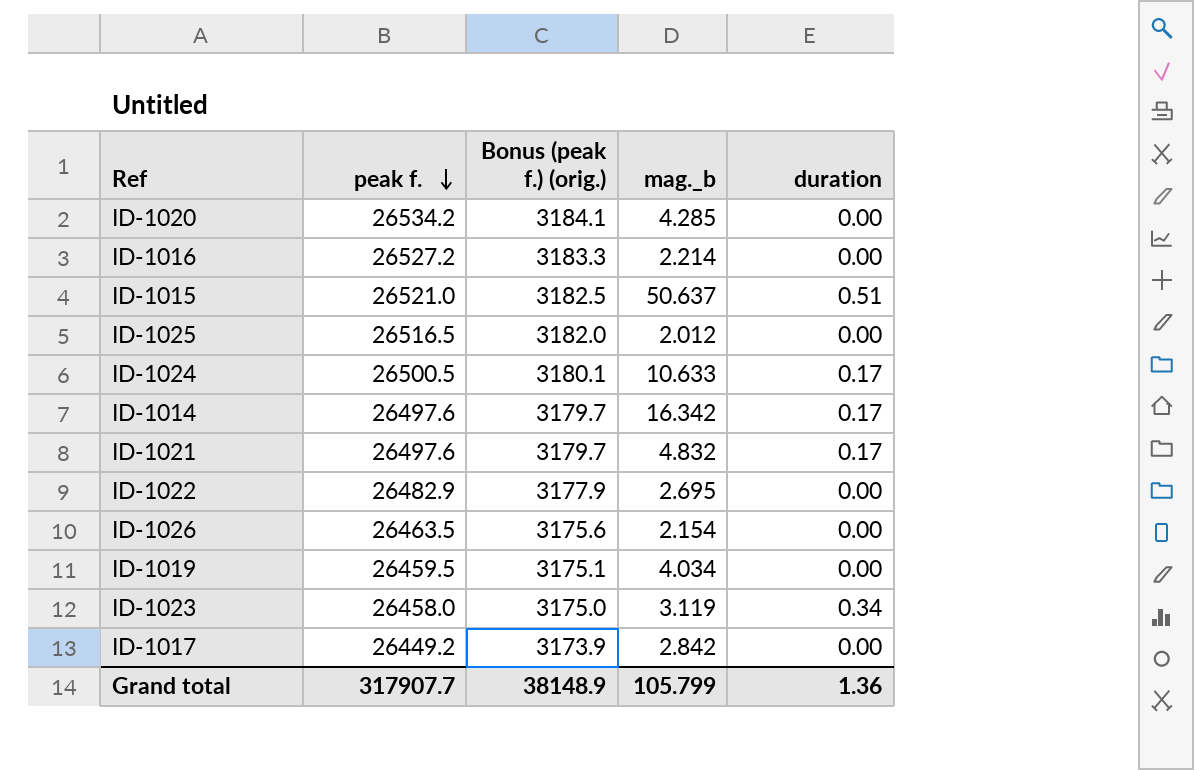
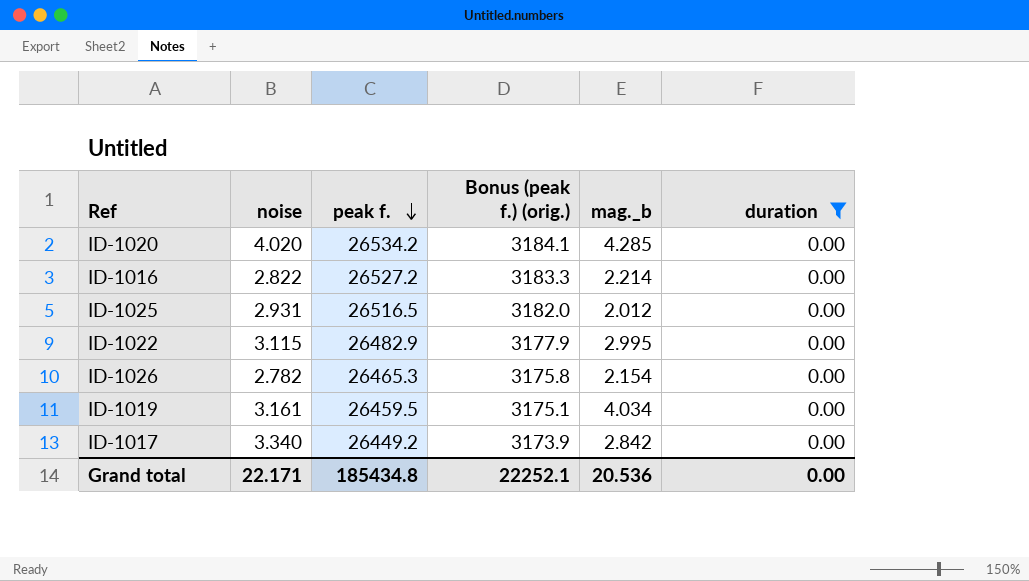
filter: none -> duration = 0.00
column noise | position: none -> 2
ID-1022 | mag._b: 2.695 -> 2.995
ID-1026 | peak f.: 26463.5 -> 26465.3
ID-1026 | Bonus (peak f.) (orig.): 3175.6 -> 3175.8
Grand total | peak f.: 317907.7 -> 185434.8
Grand total | Bonus (peak f.) (orig.): 38148.9 -> 22252.1
Grand total | mag._b: 105.799 -> 20.536
Grand total | duration: 1.36 -> 0.00

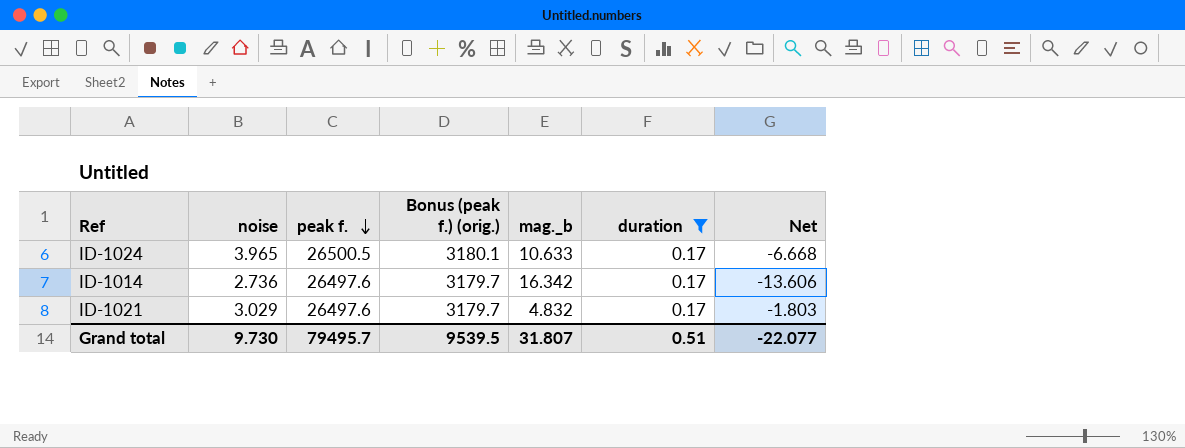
filter: duration = 0.00 -> duration = 0.17
column Net | formula: none -> [noise] - [mag._b]
Grand total | noise: 22.171 -> 9.730
Grand total | peak f.: 185434.8 -> 79495.7
Grand total | Bonus (peak f.) (orig.): 22252.1 -> 9539.5
Grand total | mag._b: 20.536 -> 31.807
Grand total | duration: 0.00 -> 0.51

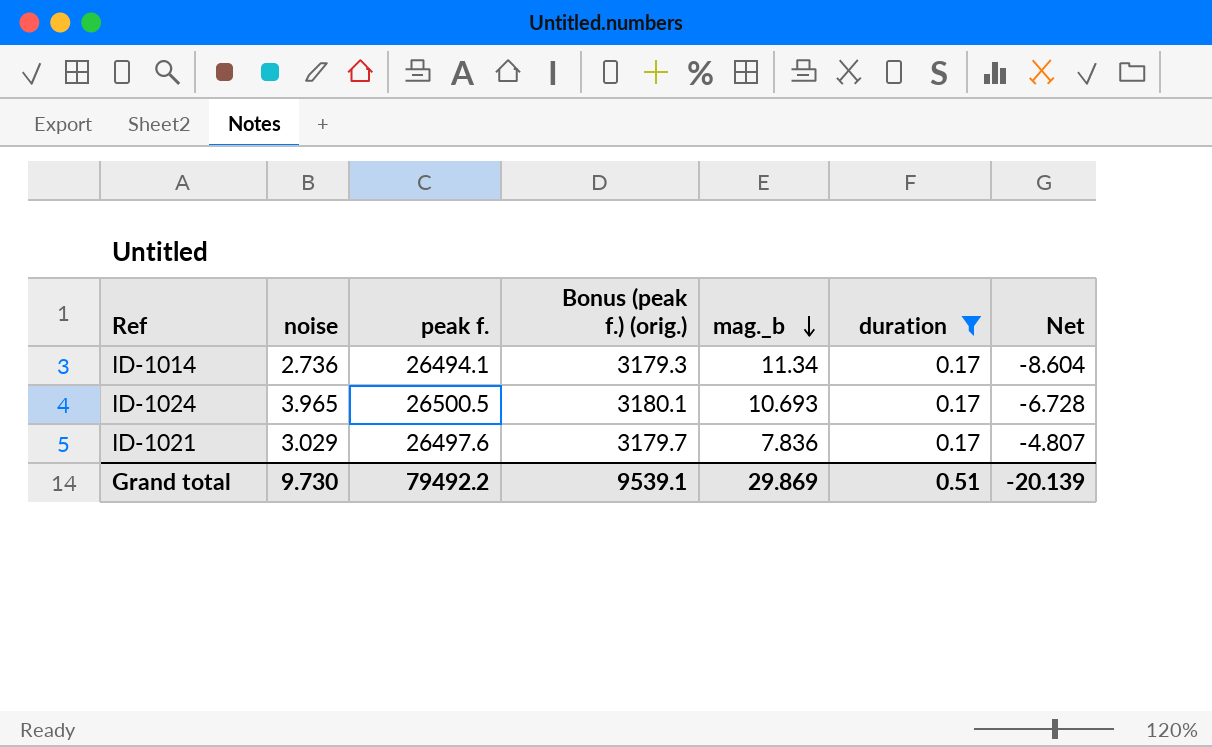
row order: peak f. descending -> mag._b descending
ID-1014 | peak f.: 26497.6 -> 26494.1
ID-1014 | Bonus (peak f.) (orig.): 3179.7 -> 3179.3
ID-1014 | mag._b: 16.342 -> 11.34
ID-1014 | Net: -13.606 -> -8.604
ID-1024 | mag._b: 10.633 -> 10.693
ID-1024 | Net: -6.668 -> -6.728
ID-1021 | mag._b: 4.832 -> 7.836
ID-1021 | Net: -1.803 -> -4.807
Grand total | peak f.: 79495.7 -> 79492.2
Grand total | Bonus (peak f.) (orig.): 9539.5 -> 9539.1
Grand total | mag._b: 31.807 -> 29.869
Grand total | Net: -22.077 -> -20.139

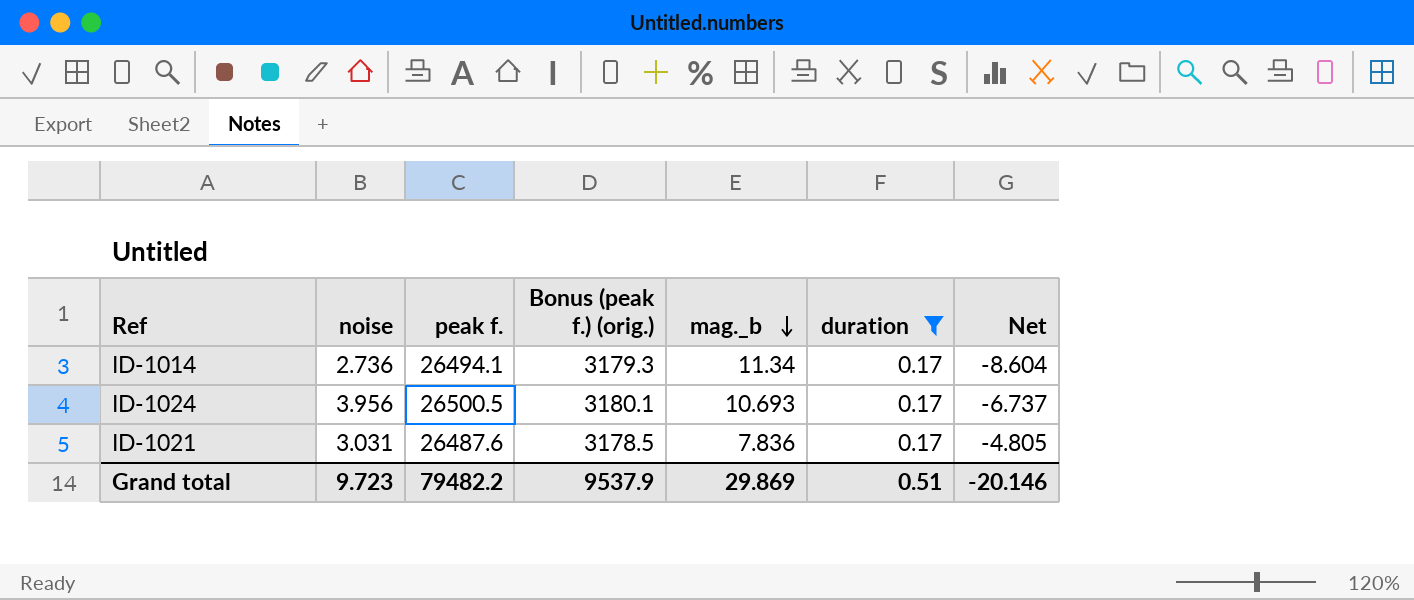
ID-1024 | noise: 3.965 -> 3.956
ID-1024 | Net: -6.728 -> -6.737
ID-1021 | noise: 3.029 -> 3.031
ID-1021 | peak f.: 26497.6 -> 26487.6
ID-1021 | Bonus (peak f.) (orig.): 3179.7 -> 3178.5
ID-1021 | Net: -4.807 -> -4.805
Grand total | noise: 9.730 -> 9.723
Grand total | peak f.: 79492.2 -> 79482.2
Grand total | Bonus (peak f.) (orig.): 9539.1 -> 9537.9
Grand total | Net: -20.139 -> -20.146

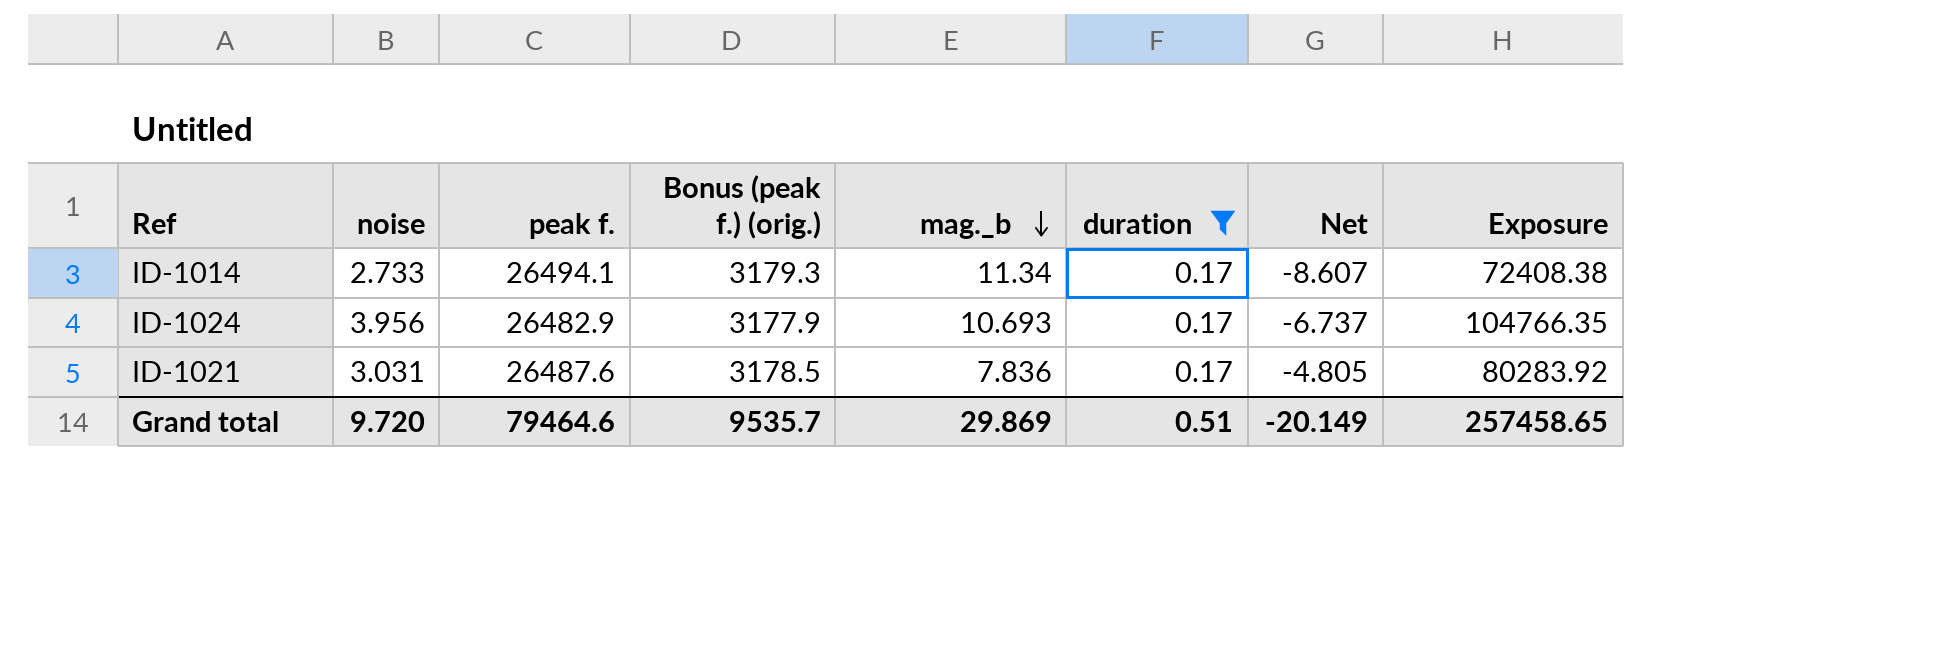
column Exposure | formula: none -> [noise] * [peak f.]
ID-1014 | noise: 2.736 -> 2.733
ID-1014 | Net: -8.604 -> -8.607
ID-1024 | peak f.: 26500.5 -> 26482.9
ID-1024 | Bonus (peak f.) (orig.): 3180.1 -> 3177.9
Grand total | noise: 9.723 -> 9.720
Grand total | peak f.: 79482.2 -> 79464.6
Grand total | Bonus (peak f.) (orig.): 9537.9 -> 9535.7
Grand total | Net: -20.146 -> -20.149

